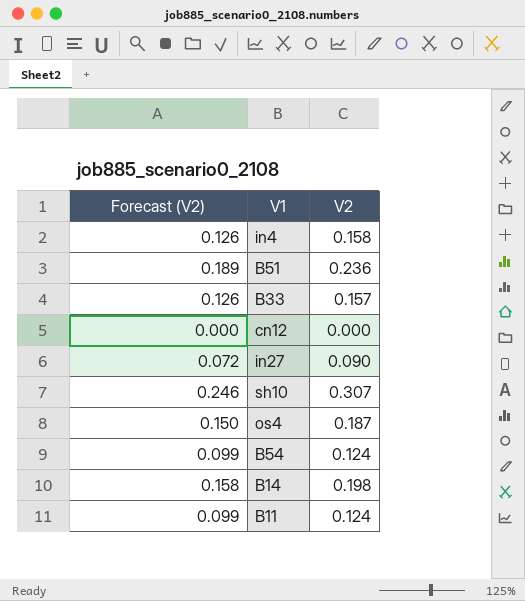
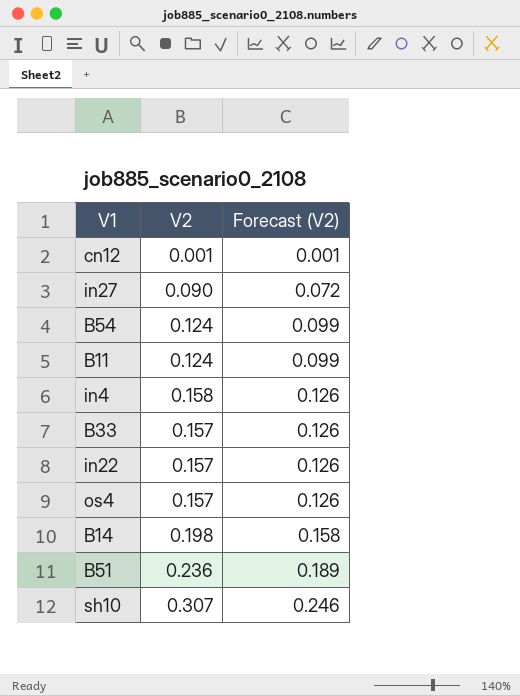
row order: none -> Forecast (V2) ascending
column Forecast (V2) | position: 1 -> 3
cn12 | V2: 0.000 -> 0.001
cn12 | Forecast (V2): 0.000 -> 0.001
row in22: none -> 0.157 | 0.126
os4 | V2: 0.187 -> 0.157
os4 | Forecast (V2): 0.150 -> 0.126

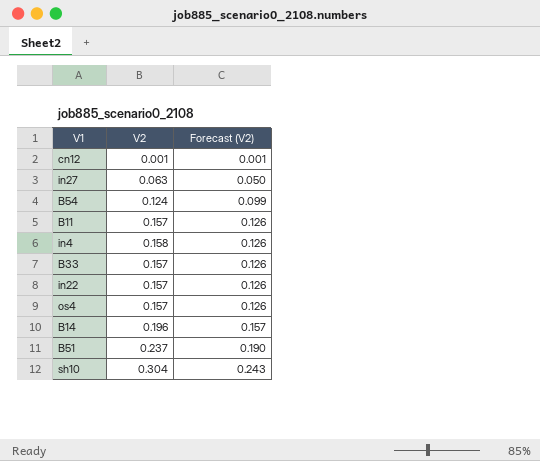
in27 | V2: 0.090 -> 0.063
in27 | Forecast (V2): 0.072 -> 0.050
B11 | V2: 0.124 -> 0.157
B11 | Forecast (V2): 0.099 -> 0.126
B14 | V2: 0.198 -> 0.196
B14 | Forecast (V2): 0.158 -> 0.157
B51 | V2: 0.236 -> 0.237
B51 | Forecast (V2): 0.189 -> 0.190
sh10 | V2: 0.307 -> 0.304
sh10 | Forecast (V2): 0.246 -> 0.243

